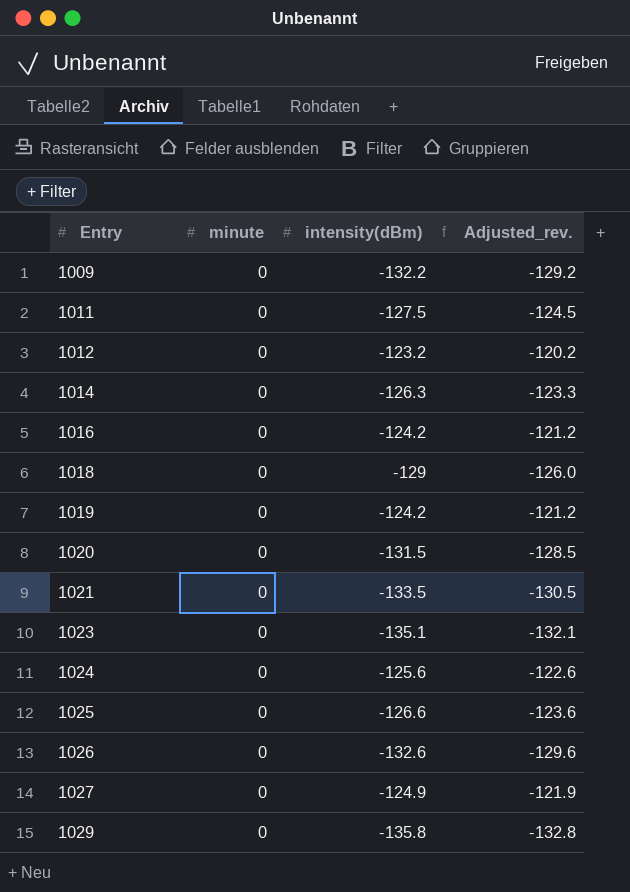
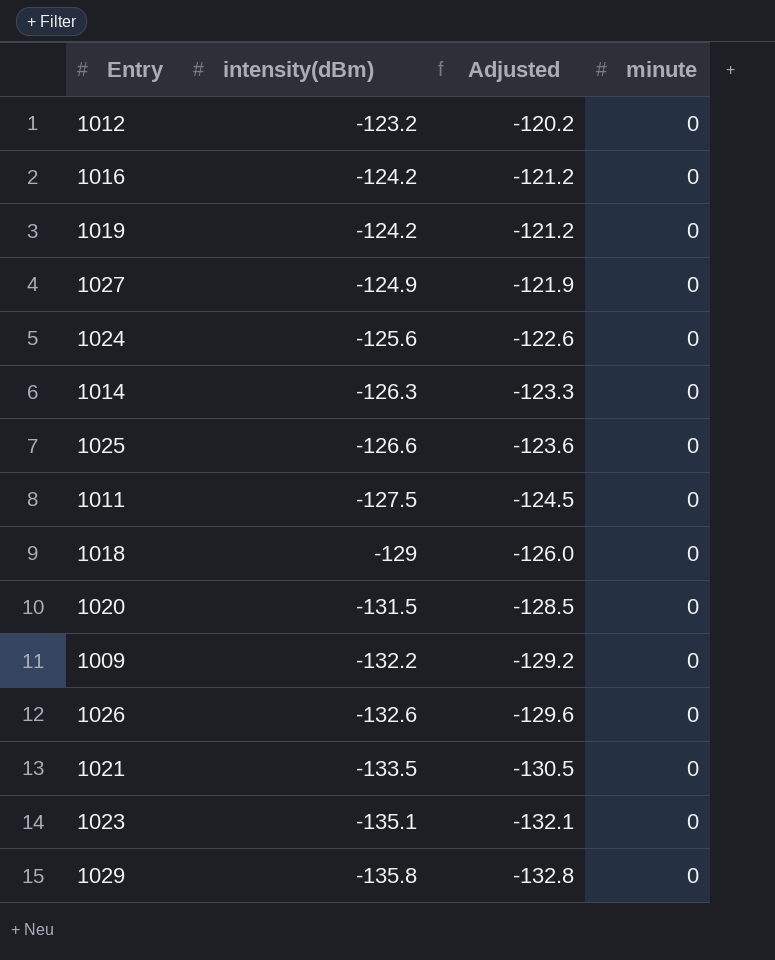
row order: Entry ascending -> intensity(dBm) descending
column name: Adjusted_rev. -> Adjusted
column minute | position: 2 -> 4

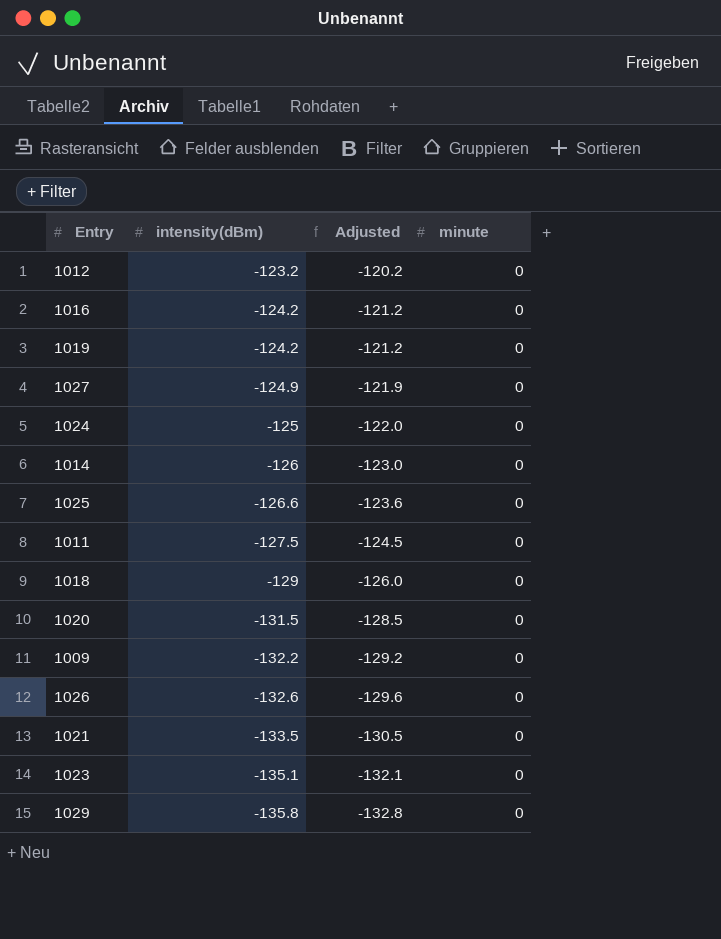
1024 | intensity(dBm): -125.6 -> -125
1024 | Adjusted: -122.6 -> -122.0
1014 | intensity(dBm): -126.3 -> -126
1014 | Adjusted: -123.3 -> -123.0

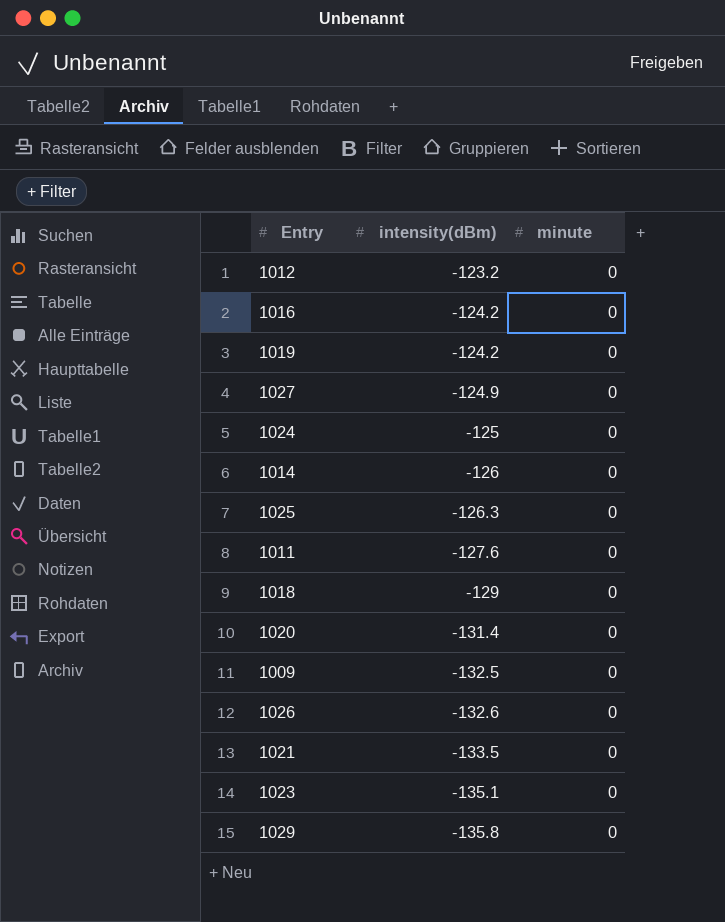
column Adjusted | formula: [intensity(dBm)] + 3 -> none
1025 | intensity(dBm): -126.6 -> -126.3
1011 | intensity(dBm): -127.5 -> -127.6
1020 | intensity(dBm): -131.5 -> -131.4
1009 | intensity(dBm): -132.2 -> -132.5

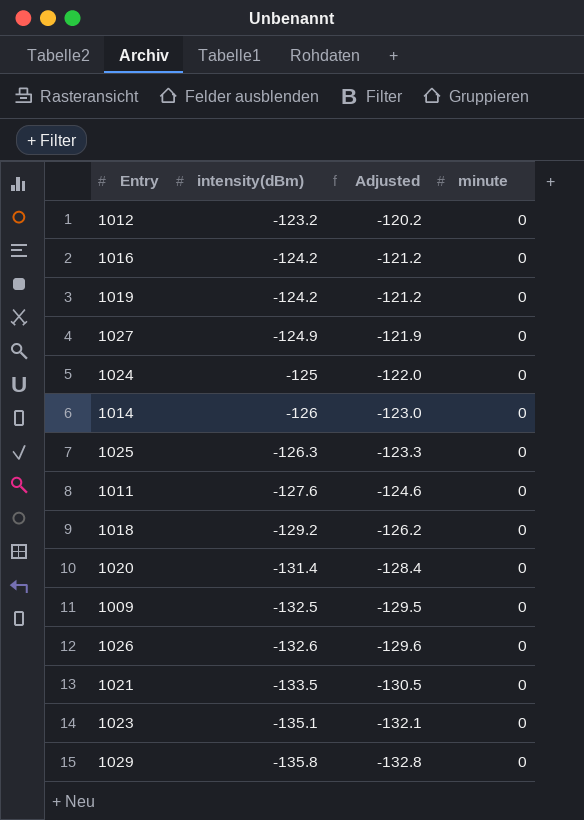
column Adjusted | formula: none -> [intensity(dBm)] + 3
1018 | intensity(dBm): -129 -> -129.2

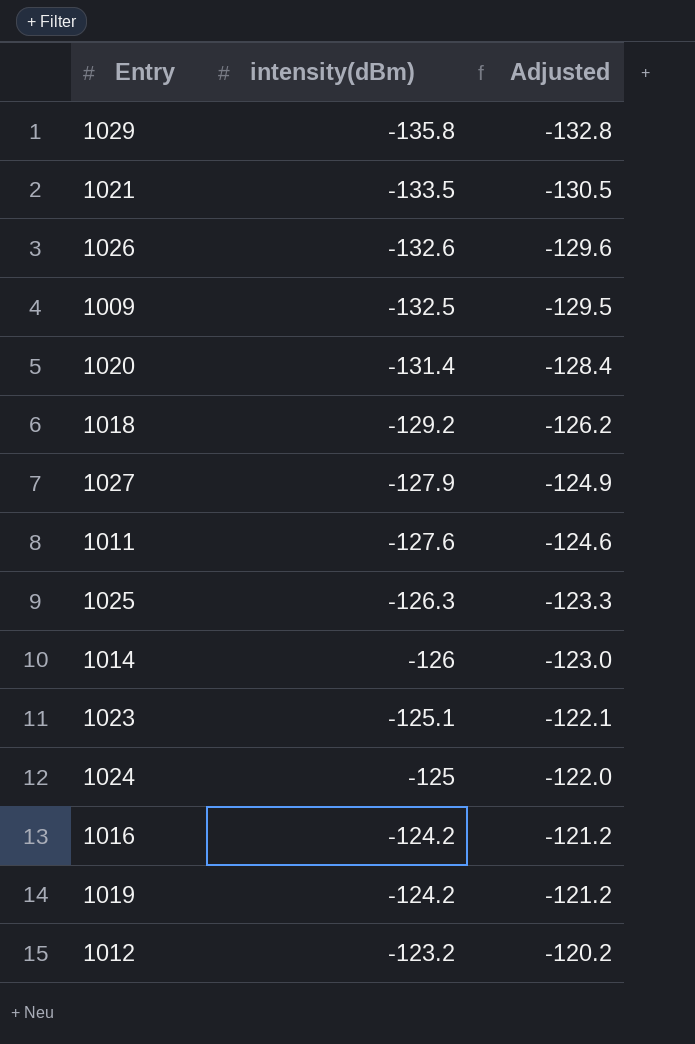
row order: intensity(dBm) descending -> intensity(dBm) ascending
column minute | position: 4 -> none
1027 | intensity(dBm): -124.9 -> -127.9
1027 | Adjusted: -121.9 -> -124.9
1023 | intensity(dBm): -135.1 -> -125.1
1023 | Adjusted: -132.1 -> -122.1

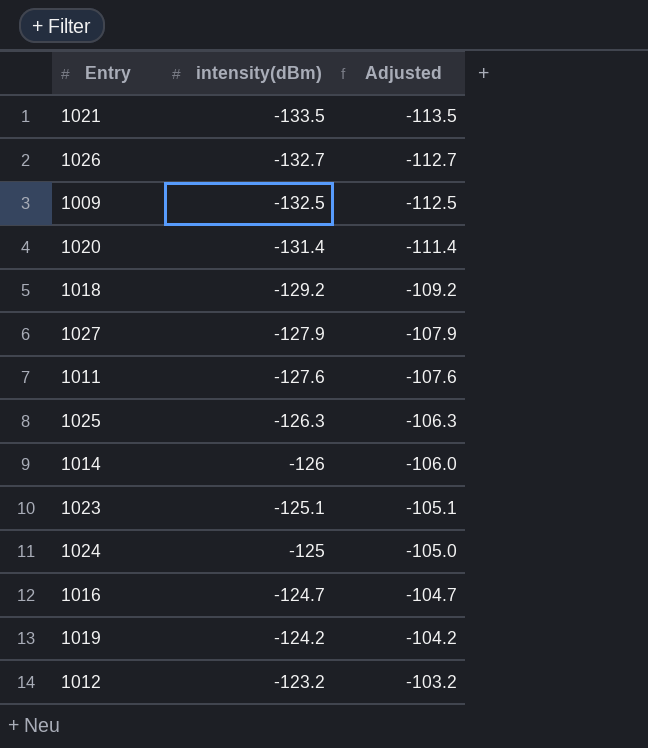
column Adjusted | formula: [intensity(dBm)] + 3 -> [intensity(dBm)] + 20
row 1029: -135.8 | -132.8 -> none
1026 | intensity(dBm): -132.6 -> -132.7
1016 | intensity(dBm): -124.2 -> -124.7

